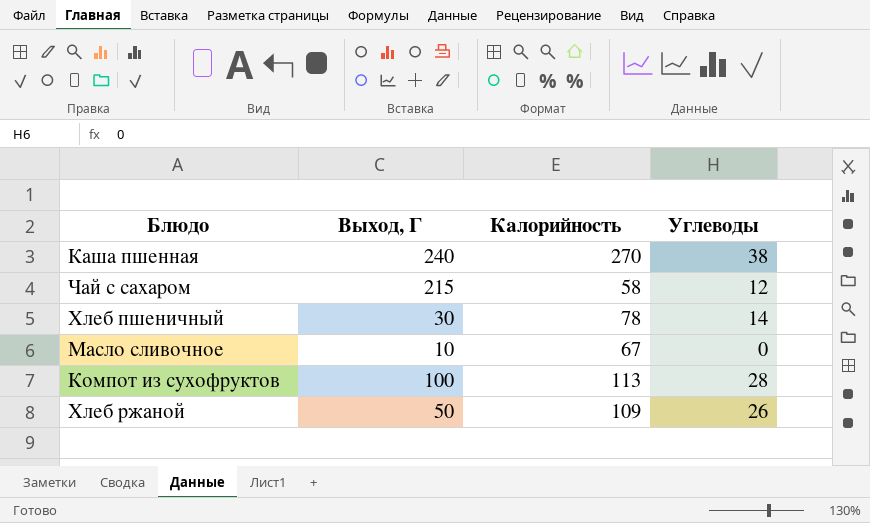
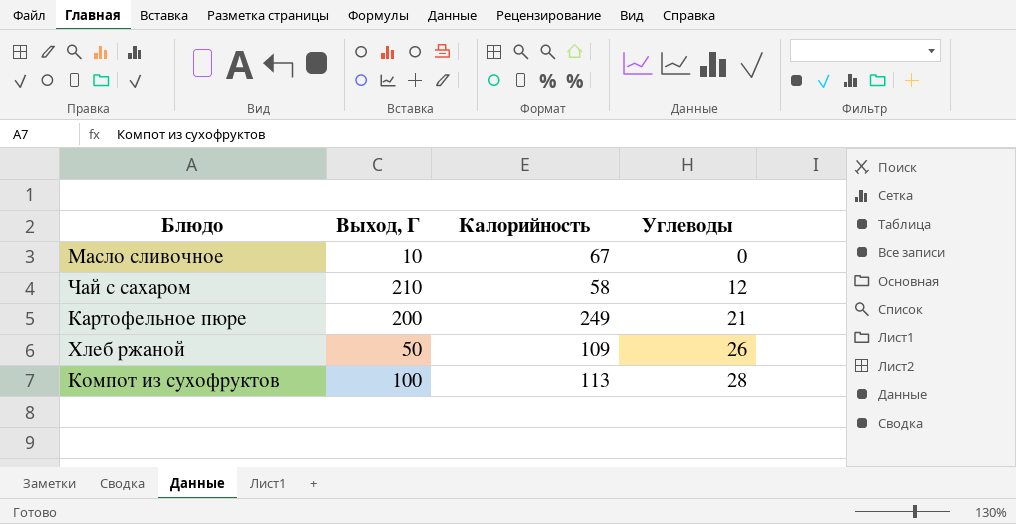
row order: none -> Углеводы ascending
row Каша пшенная: 240 | 270 | 38 -> none
row Хлеб пшеничный: 30 | 78 | 14 -> none
Чай с сахаром | Выход, Г: 215 -> 210
row Картофельное пюре: none -> 200 | 249 | 21

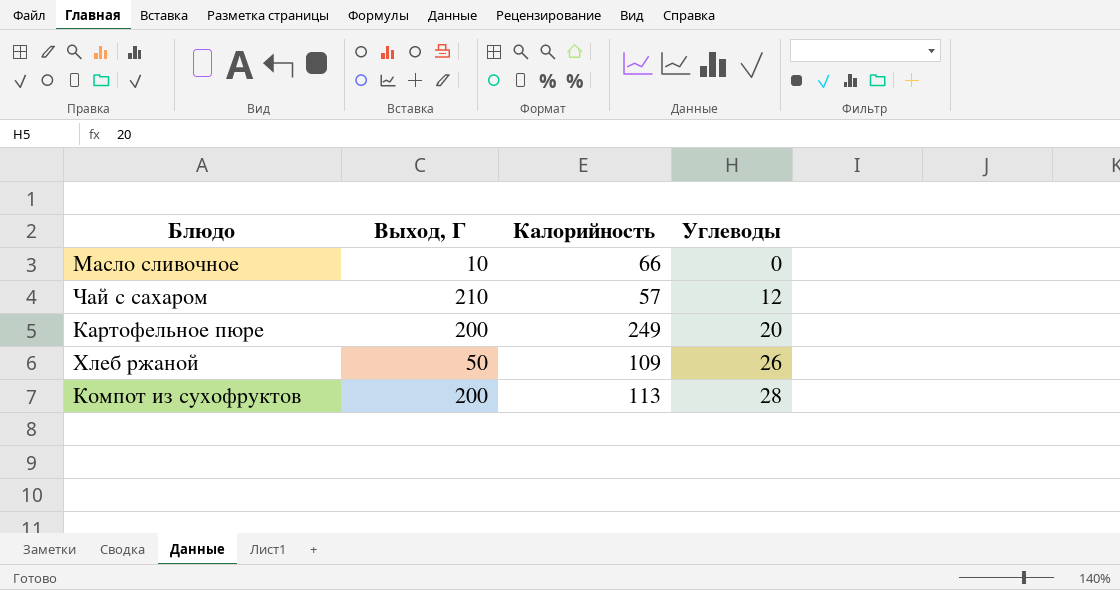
Масло сливочное | Калорийность: 67 -> 66
Чай с сахаром | Калорийность: 58 -> 57
Картофельное пюре | Углеводы: 21 -> 20
Компот из сухофруктов | Выход, Г: 100 -> 200

